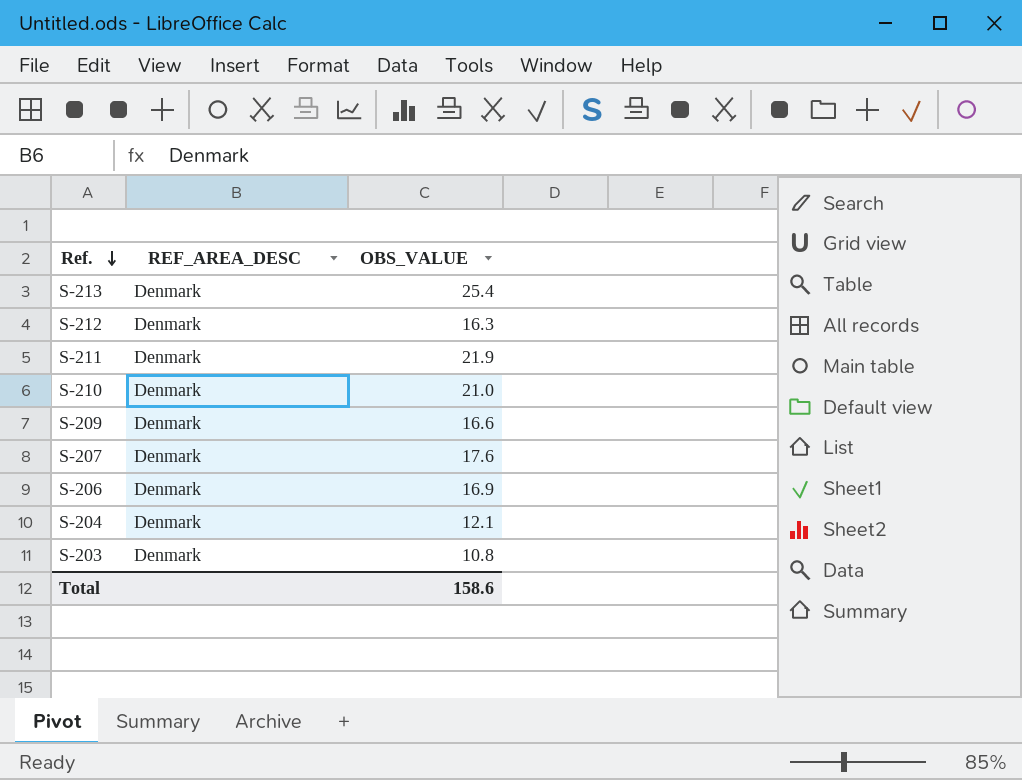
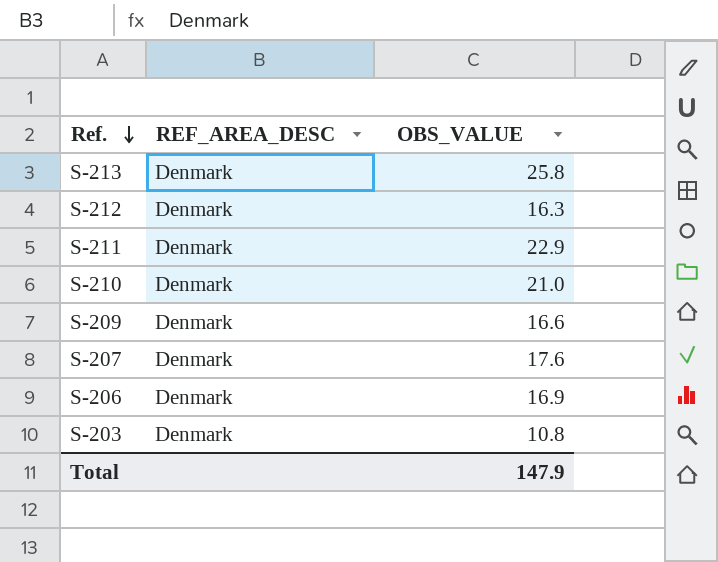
row S-204: Denmark | 12.1 -> none
S-213 | OBS_VALUE: 25.4 -> 25.8
S-211 | OBS_VALUE: 21.9 -> 22.9
Total | OBS_VALUE: 158.6 -> 147.9

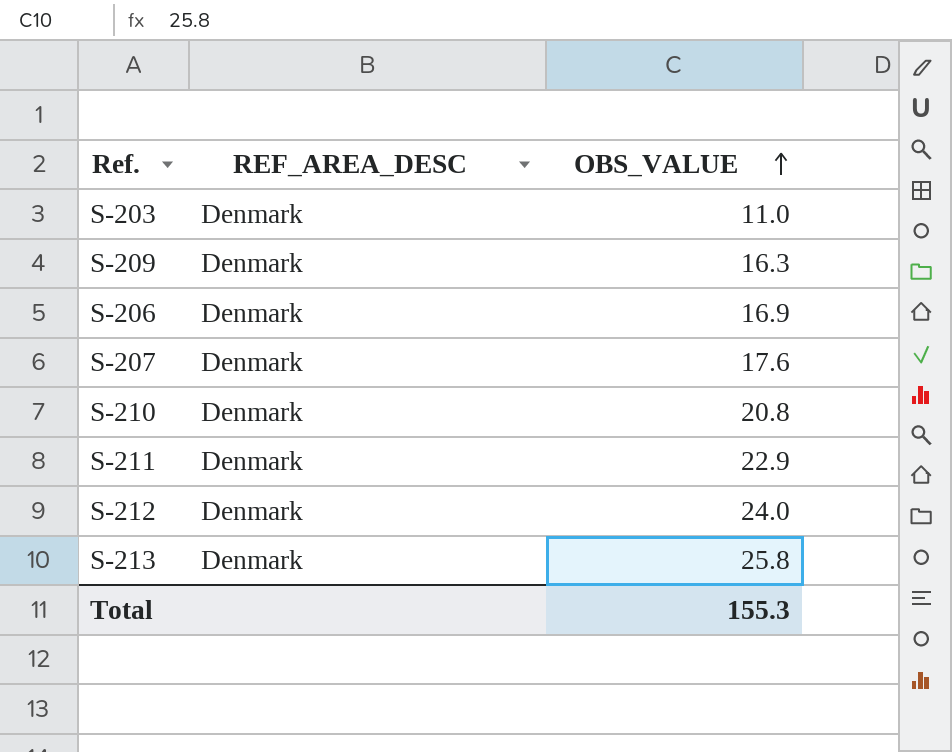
row order: Ref. descending -> OBS_VALUE ascending
S-203 | OBS_VALUE: 10.8 -> 11.0
S-209 | OBS_VALUE: 16.6 -> 16.3
S-210 | OBS_VALUE: 21.0 -> 20.8
S-212 | OBS_VALUE: 16.3 -> 24.0
Total | OBS_VALUE: 147.9 -> 155.3

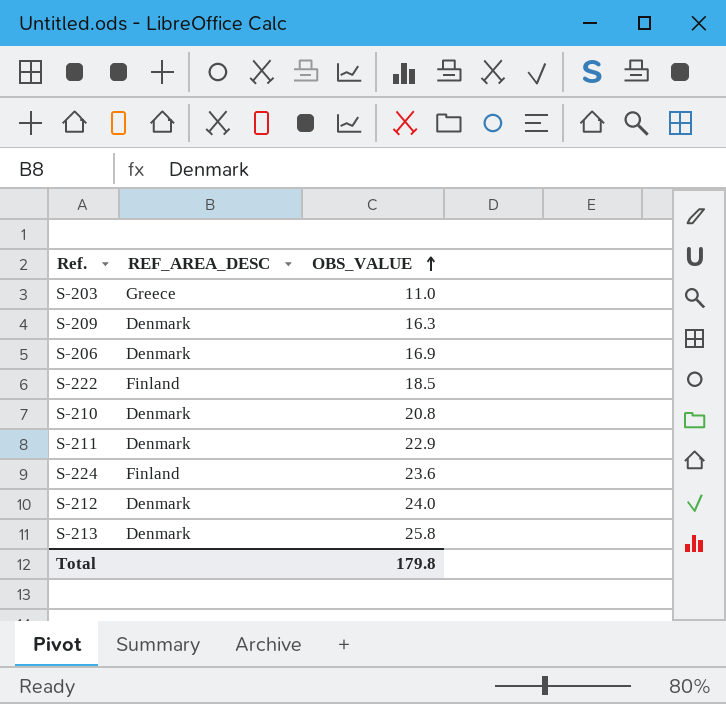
row S-207: Denmark | 17.6 -> none
S-203 | REF_AREA_DESC: Denmark -> Greece
row S-222: none -> Finland | 18.5
row S-224: none -> Finland | 23.6
Total | OBS_VALUE: 155.3 -> 179.8

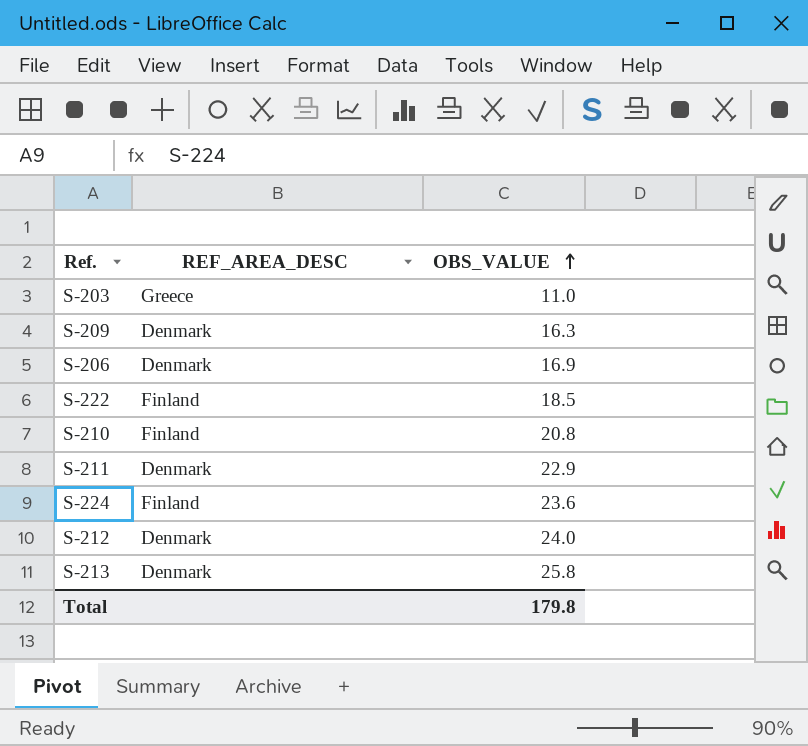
S-210 | REF_AREA_DESC: Denmark -> Finland

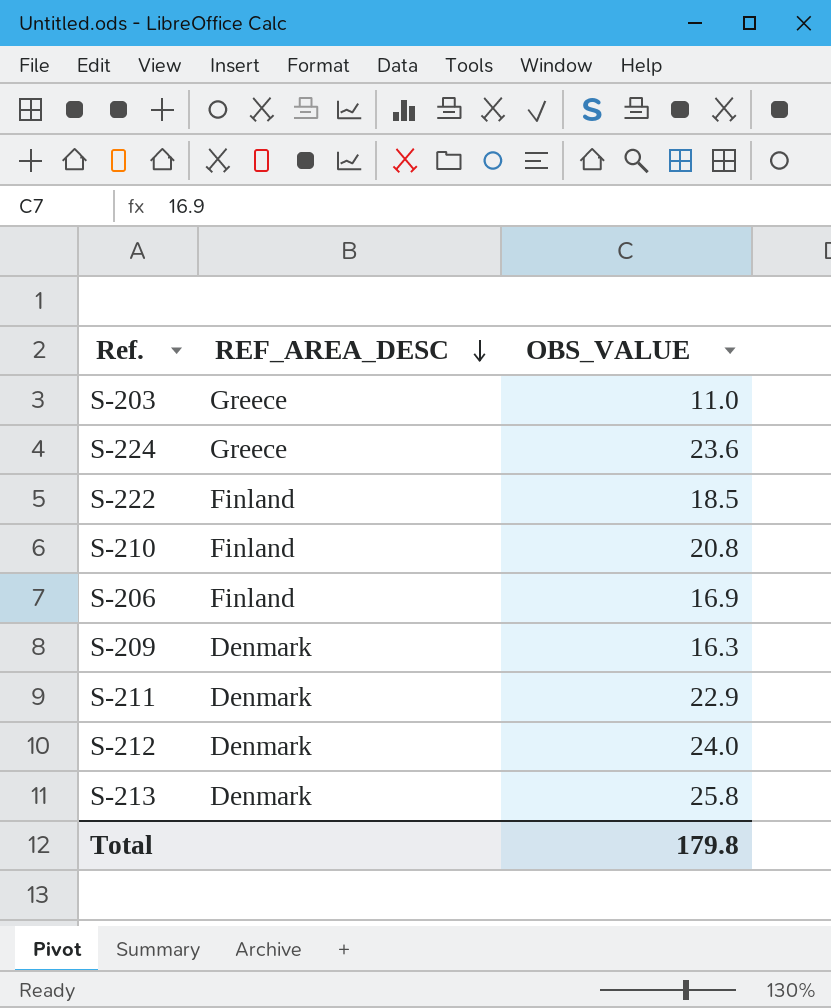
row order: OBS_VALUE ascending -> REF_AREA_DESC descending
S-224 | REF_AREA_DESC: Finland -> Greece
S-206 | REF_AREA_DESC: Denmark -> Finland

